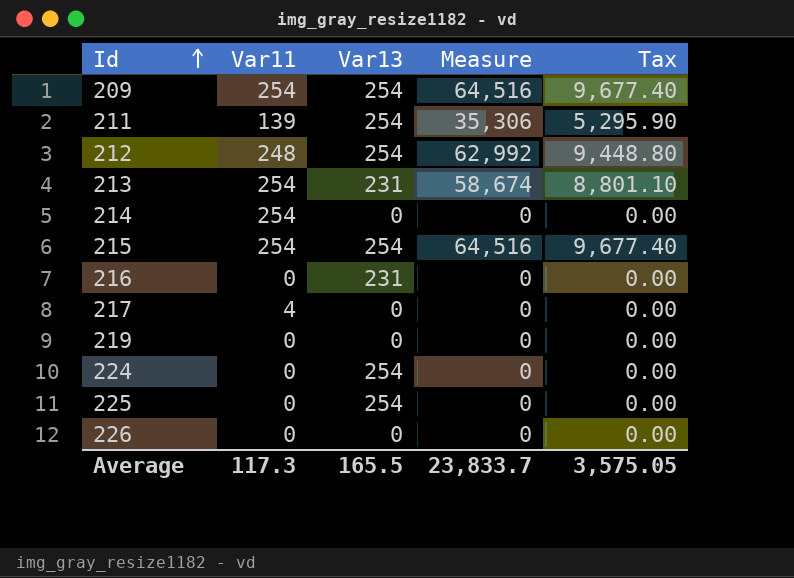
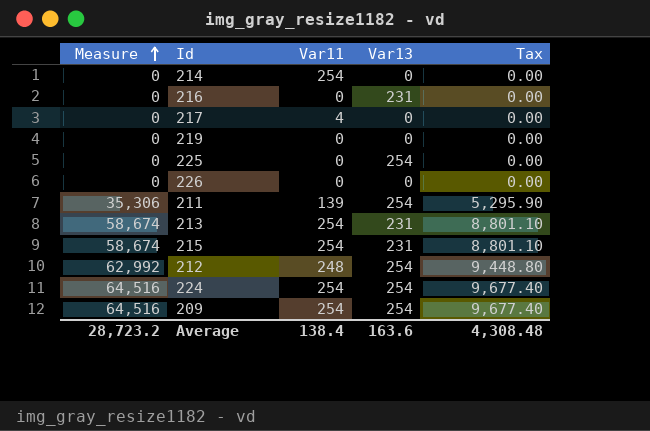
row order: Id ascending -> Measure ascending
column Measure | position: 4 -> 1
215 | Measure: 64,516 -> 58,674
215 | Var13: 254 -> 231
215 | Tax: 9,677.40 -> 8,801.10
224 | Measure: 0 -> 64,516
224 | Var11: 0 -> 254
224 | Tax: 0.00 -> 9,677.40
Average | Measure: 23,833.7 -> 28,723.2
Average | Var11: 117.3 -> 138.4
Average | Var13: 165.5 -> 163.6
Average | Tax: 3,575.05 -> 4,308.48

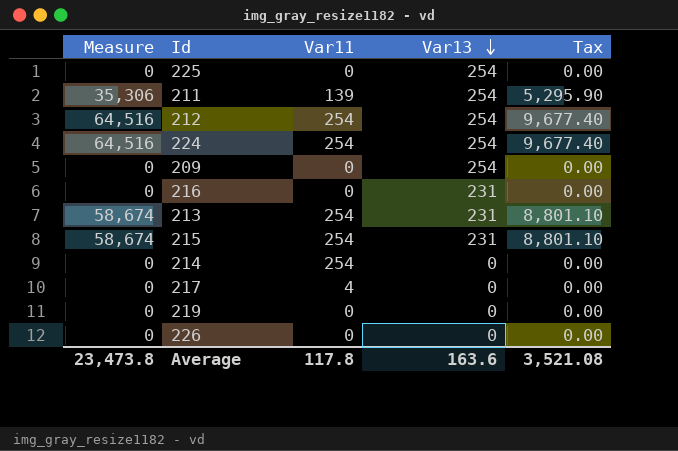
row order: Measure ascending -> Var13 descending
212 | Measure: 62,992 -> 64,516
212 | Var11: 248 -> 254
212 | Tax: 9,448.80 -> 9,677.40
209 | Measure: 64,516 -> 0
209 | Var11: 254 -> 0
209 | Tax: 9,677.40 -> 0.00
Average | Measure: 28,723.2 -> 23,473.8
Average | Var11: 138.4 -> 117.8
Average | Tax: 4,308.48 -> 3,521.08

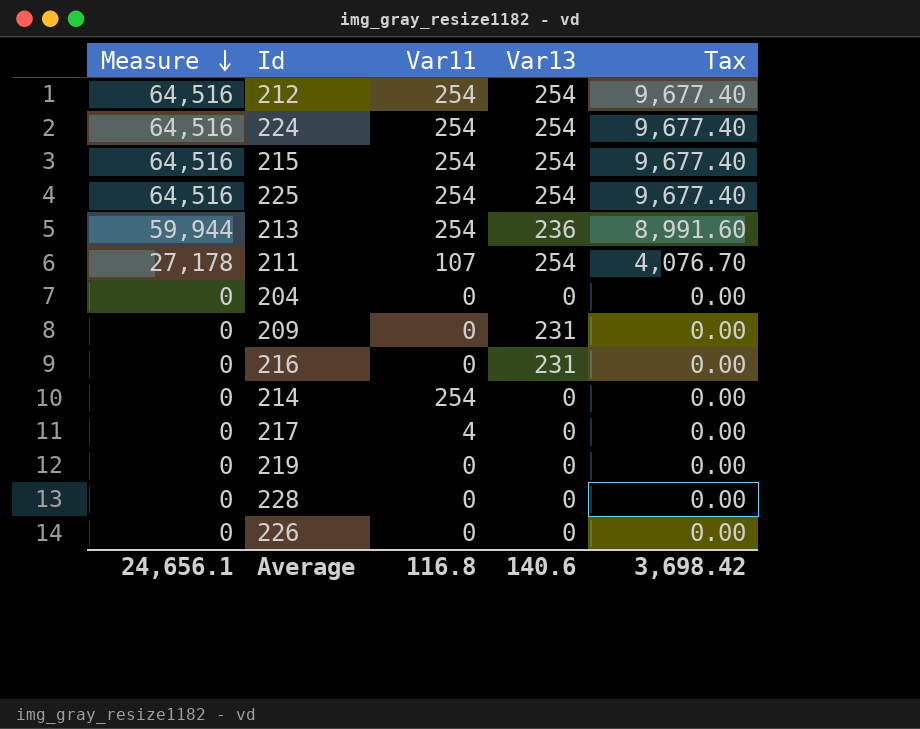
row order: Var13 descending -> Measure descending
215 | Measure: 58,674 -> 64,516
215 | Var13: 231 -> 254
215 | Tax: 8,801.10 -> 9,677.40
225 | Measure: 0 -> 64,516
225 | Var11: 0 -> 254
225 | Tax: 0.00 -> 9,677.40
213 | Measure: 58,674 -> 59,944
213 | Var13: 231 -> 236
213 | Tax: 8,801.10 -> 8,991.60
211 | Measure: 35,306 -> 27,178
211 | Var11: 139 -> 107
211 | Tax: 5,295.90 -> 4,076.70
row 204: none -> 0 | 0 | 0 | 0.00
209 | Var13: 254 -> 231
row 228: none -> 0 | 0 | 0 | 0.00
Average | Measure: 23,473.8 -> 24,656.1
Average | Var11: 117.8 -> 116.8
Average | Var13: 163.6 -> 140.6
Average | Tax: 3,521.08 -> 3,698.42

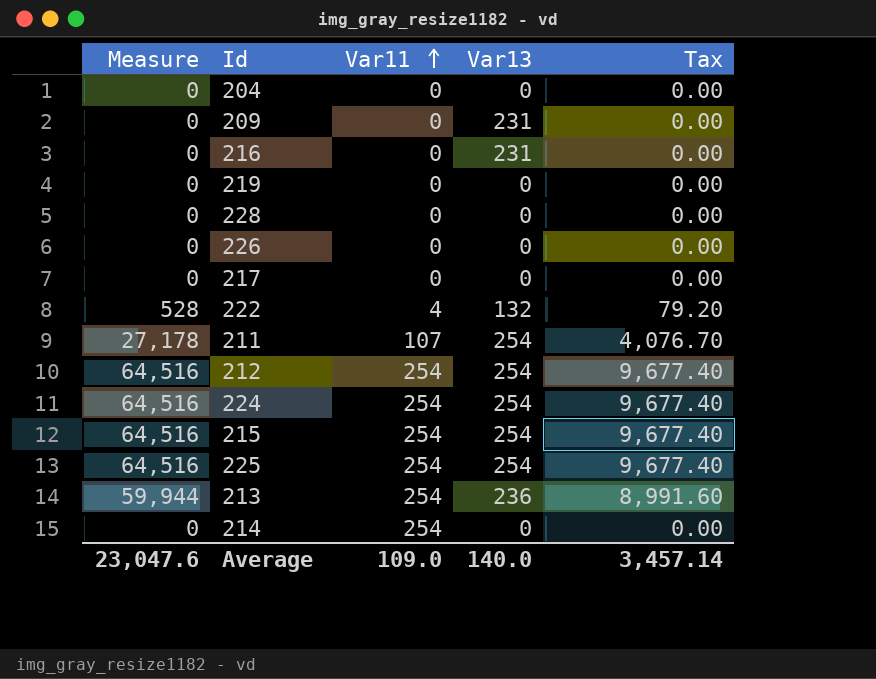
row order: Measure descending -> Var11 ascending
217 | Var11: 4 -> 0
row 222: none -> 528 | 4 | 132 | 79.20
Average | Measure: 24,656.1 -> 23,047.6
Average | Var11: 116.8 -> 109.0
Average | Var13: 140.6 -> 140.0
Average | Tax: 3,698.42 -> 3,457.14

